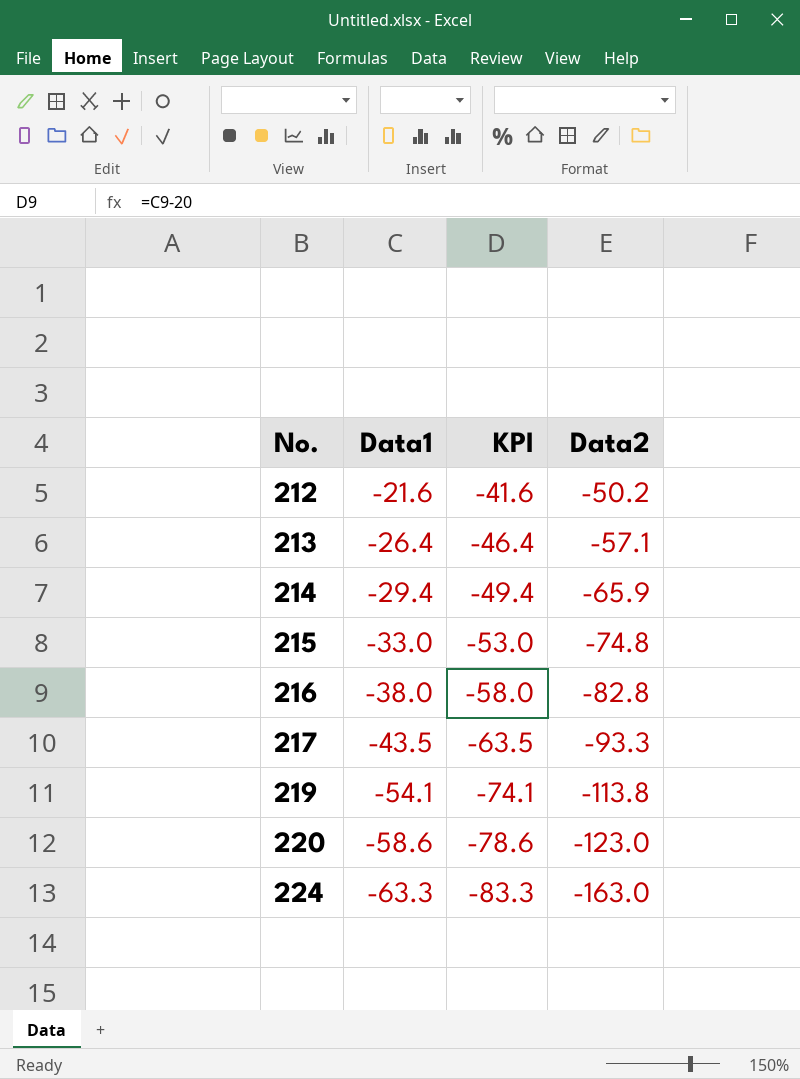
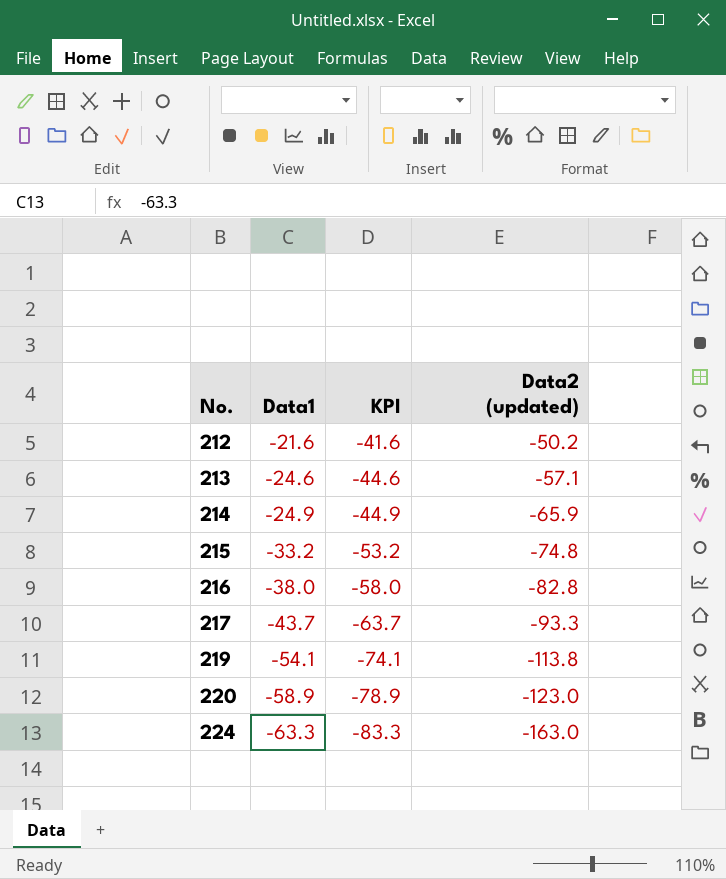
column name: Data2 -> Data2 (updated)
213 | Data1: -26.4 -> -24.6
213 | KPI: -46.4 -> -44.6
214 | Data1: -29.4 -> -24.9
214 | KPI: -49.4 -> -44.9
215 | Data1: -33.0 -> -33.2
215 | KPI: -53.0 -> -53.2
217 | Data1: -43.5 -> -43.7
217 | KPI: -63.5 -> -63.7
220 | Data1: -58.6 -> -58.9
220 | KPI: -78.6 -> -78.9

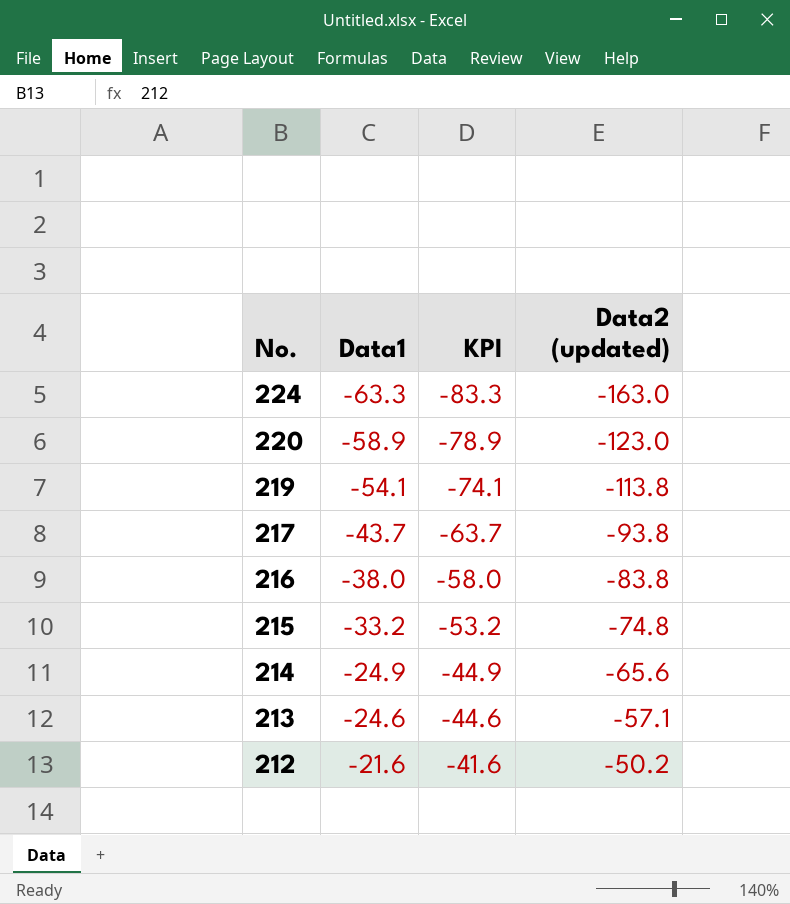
row order: No. ascending -> No. descending
217 | Data2 (updated): -93.3 -> -93.8
216 | Data2 (updated): -82.8 -> -83.8
214 | Data2 (updated): -65.9 -> -65.6

